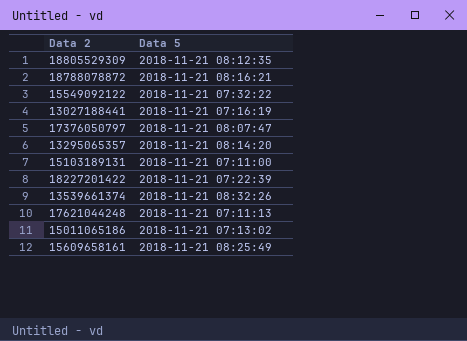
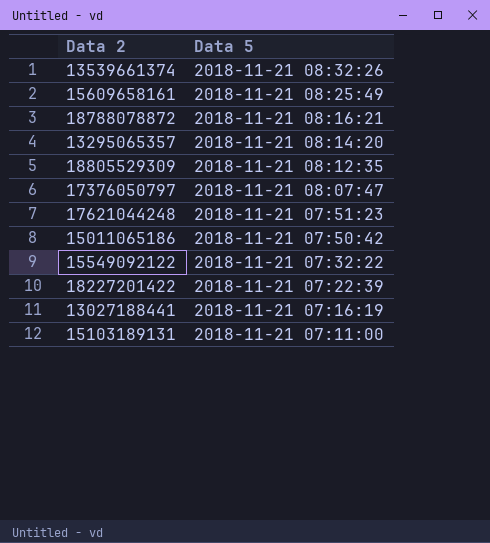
row order: none -> Data 5 descending
17621044248 | Data 5: 2018-11-21 07:11:13 -> 2018-11-21 07:51:23
15011065186 | Data 5: 2018-11-21 07:13:02 -> 2018-11-21 07:50:42

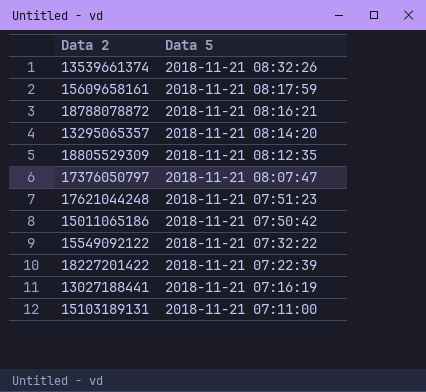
15609658161 | Data 5: 2018-11-21 08:25:49 -> 2018-11-21 08:17:59

